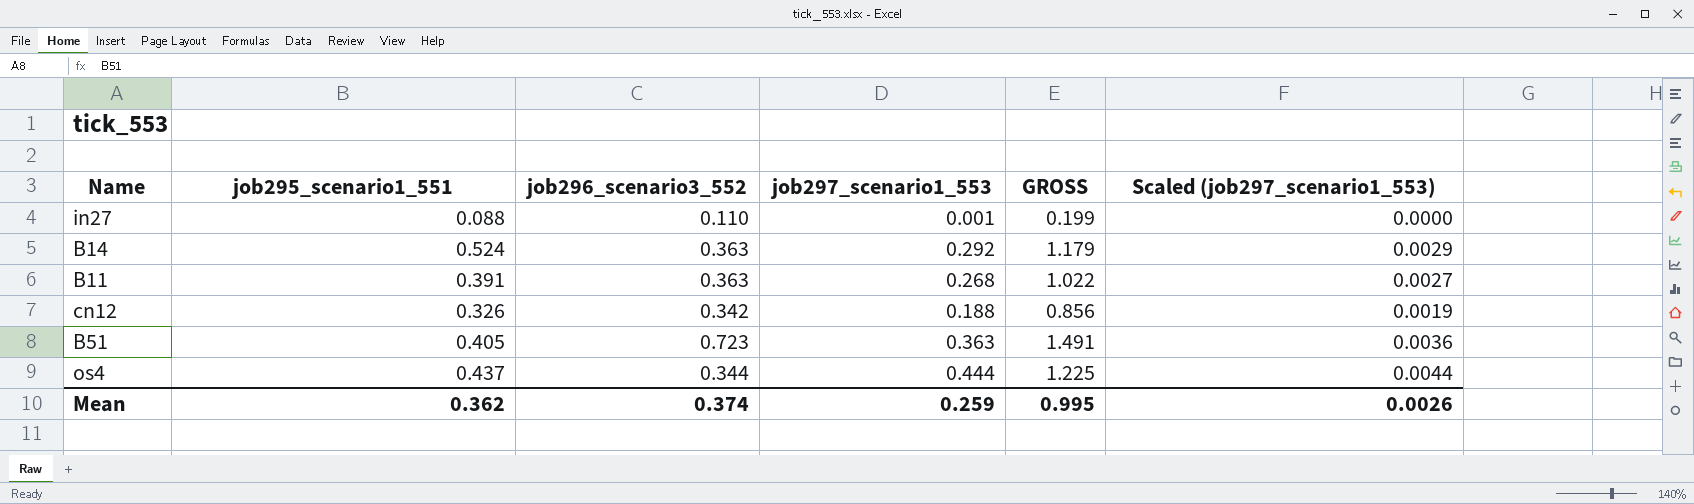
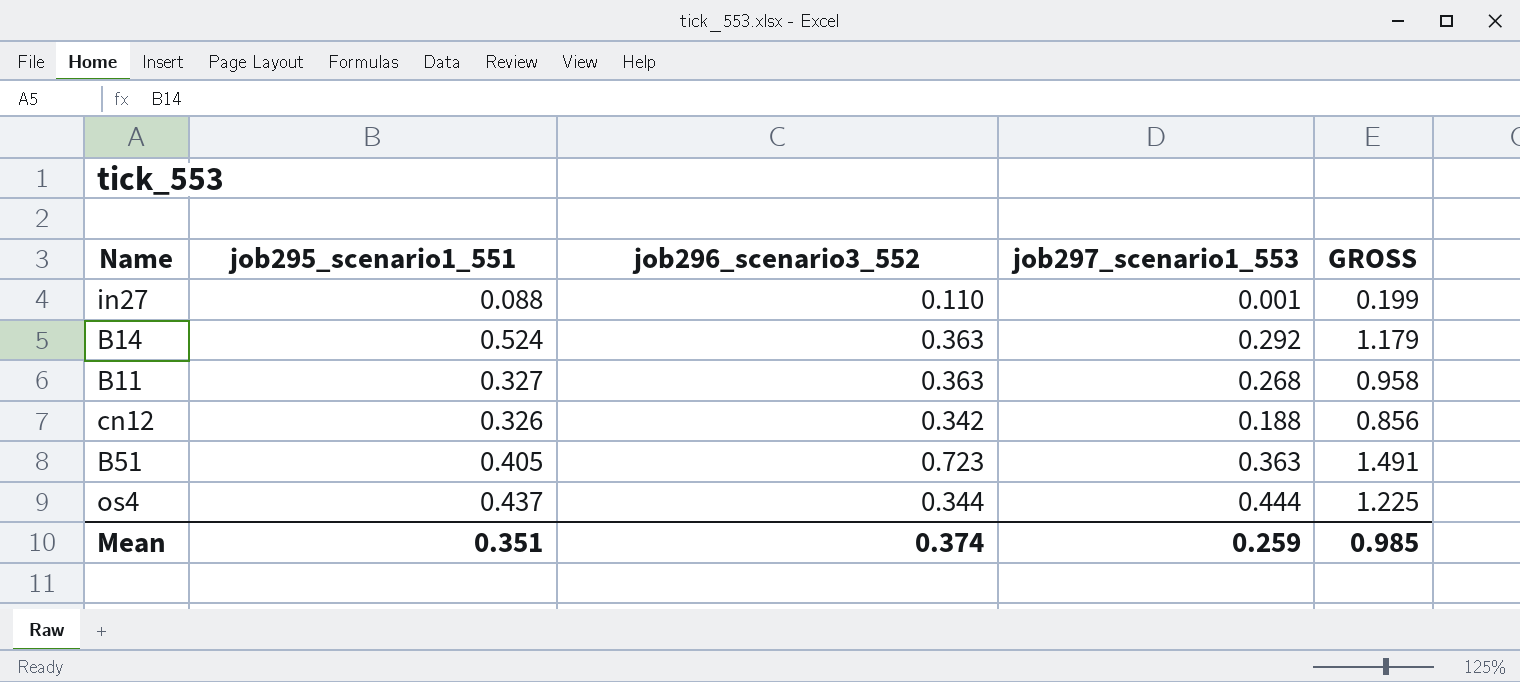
column Scaled (job297_scenario1_553) | formula: [job297_scenario1_553] * 0.01 -> none
B11 | job295_scenario1_551: 0.391 -> 0.327
B11 | GROSS: 1.022 -> 0.958
Mean | job295_scenario1_551: 0.362 -> 0.351
Mean | GROSS: 0.995 -> 0.985

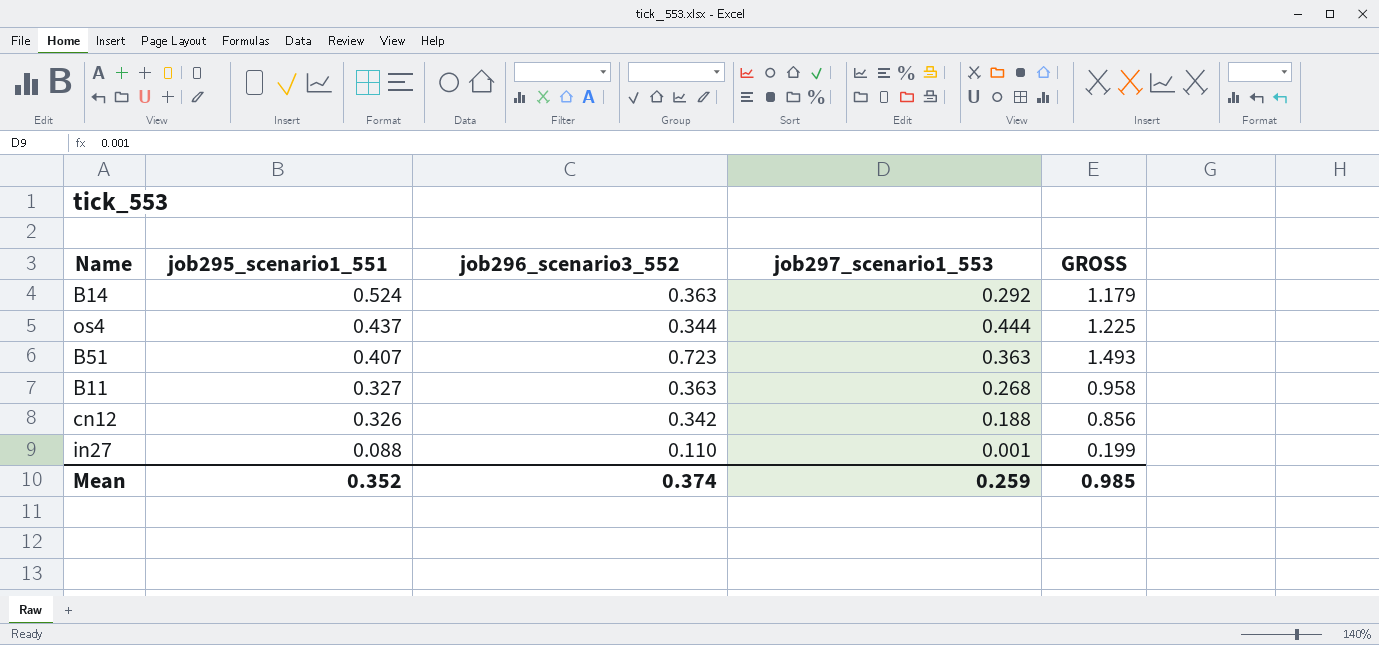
row order: none -> job295_scenario1_551 descending
B51 | job295_scenario1_551: 0.405 -> 0.407
B51 | GROSS: 1.491 -> 1.493
Mean | job295_scenario1_551: 0.351 -> 0.352

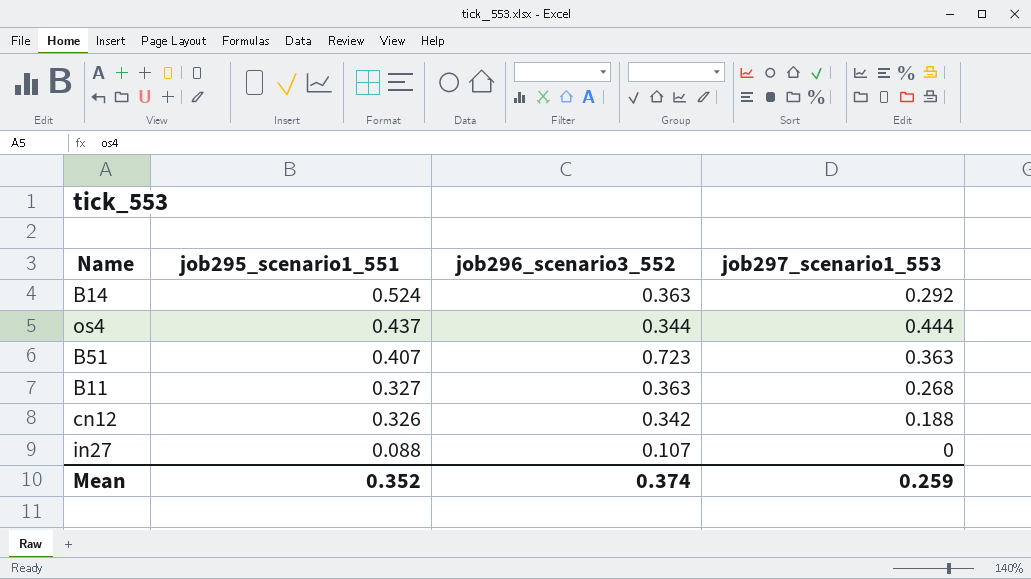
column GROSS | formula: [job295_scenario1_551] + [job296_scenario3_552] + [job297_scenario1_553] -> none
in27 | job296_scenario3_552: 0.110 -> 0.107
in27 | job297_scenario1_553: 0.001 -> 0

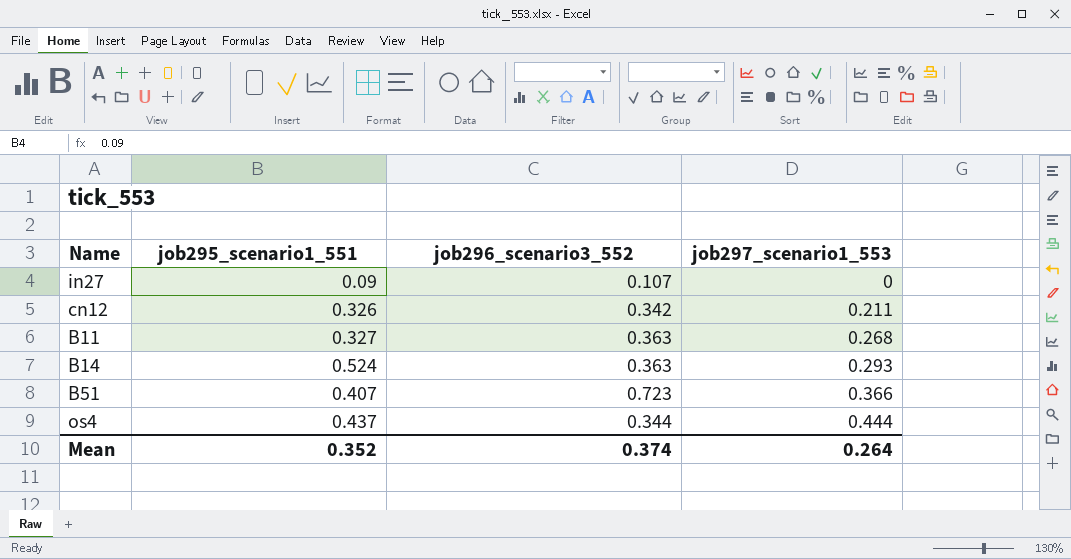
row order: job295_scenario1_551 descending -> job297_scenario1_553 ascending
in27 | job295_scenario1_551: 0.088 -> 0.09
cn12 | job297_scenario1_553: 0.188 -> 0.211
B14 | job297_scenario1_553: 0.292 -> 0.293
B51 | job297_scenario1_553: 0.363 -> 0.366
Mean | job297_scenario1_553: 0.259 -> 0.264

